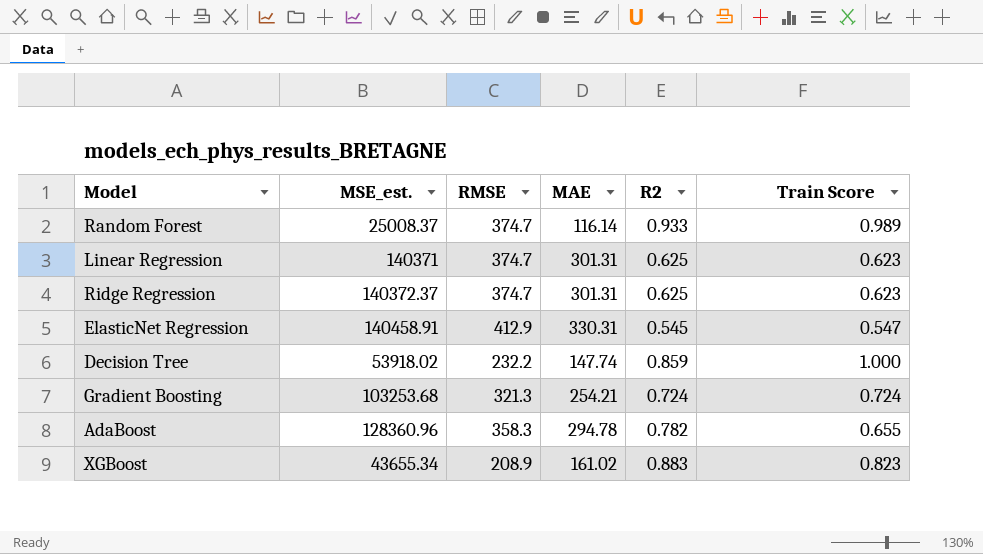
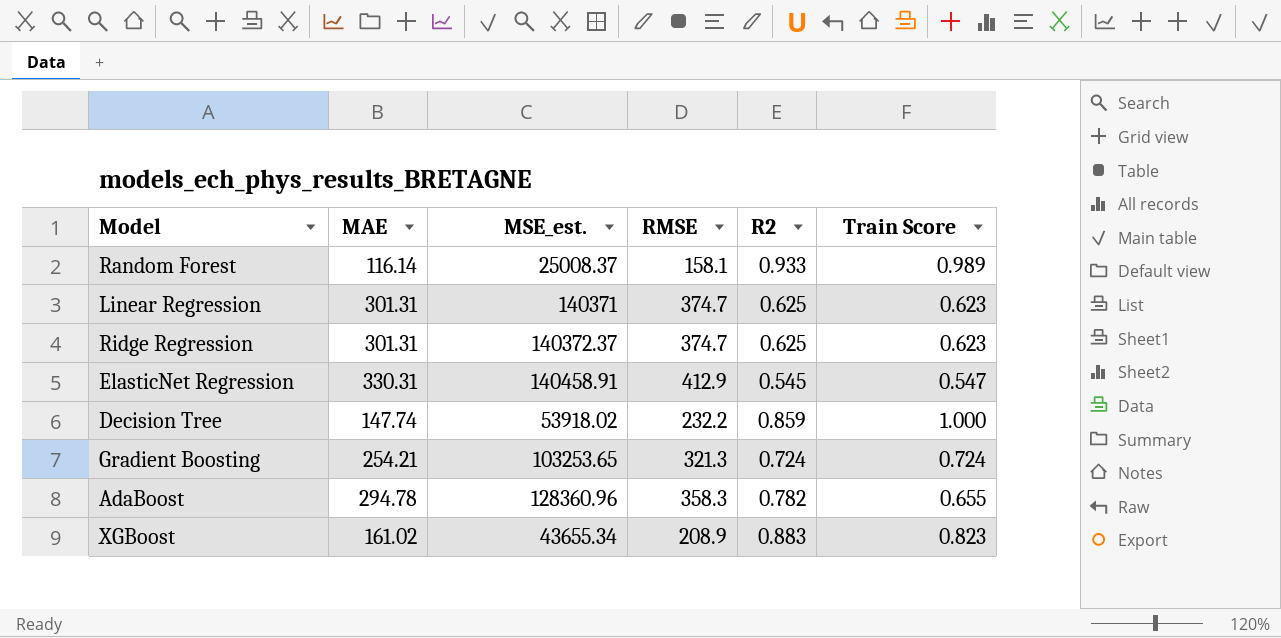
column MAE | position: 4 -> 2
Random Forest | RMSE: 374.7 -> 158.1
Gradient Boosting | MSE_est.: 103253.68 -> 103253.65

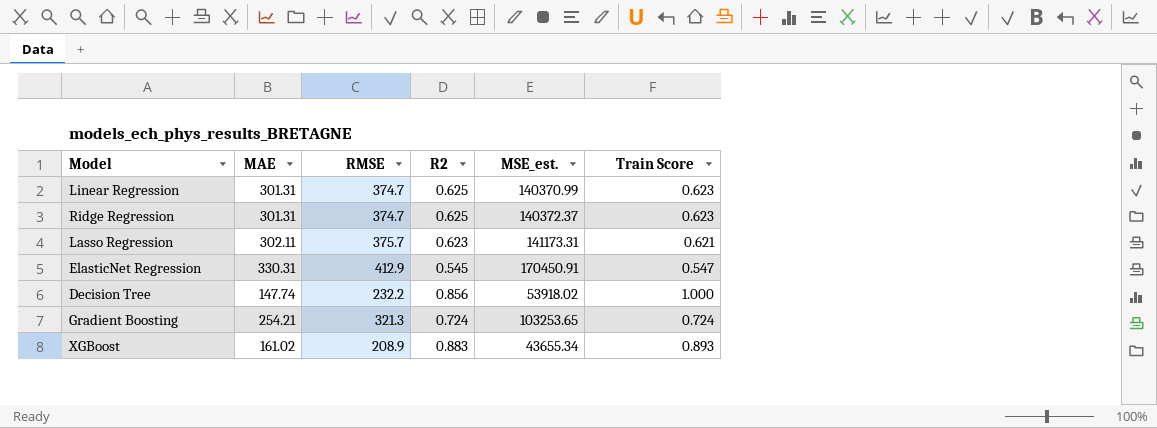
column MSE_est. | position: 3 -> 5
row Random Forest: 116.14 | 25008.37 | 158.1 | 0.933 | 0.989 -> none
row AdaBoost: 294.78 | 128360.96 | 358.3 | 0.782 | 0.655 -> none
Linear Regression | MSE_est.: 140371 -> 140370.99
row Lasso Regression: none -> 302.11 | 375.7 | 0.623 | 141173.31 | 0.621
ElasticNet Regression | MSE_est.: 140458.91 -> 170450.91
Decision Tree | R2: 0.859 -> 0.856
XGBoost | Train Score: 0.823 -> 0.893

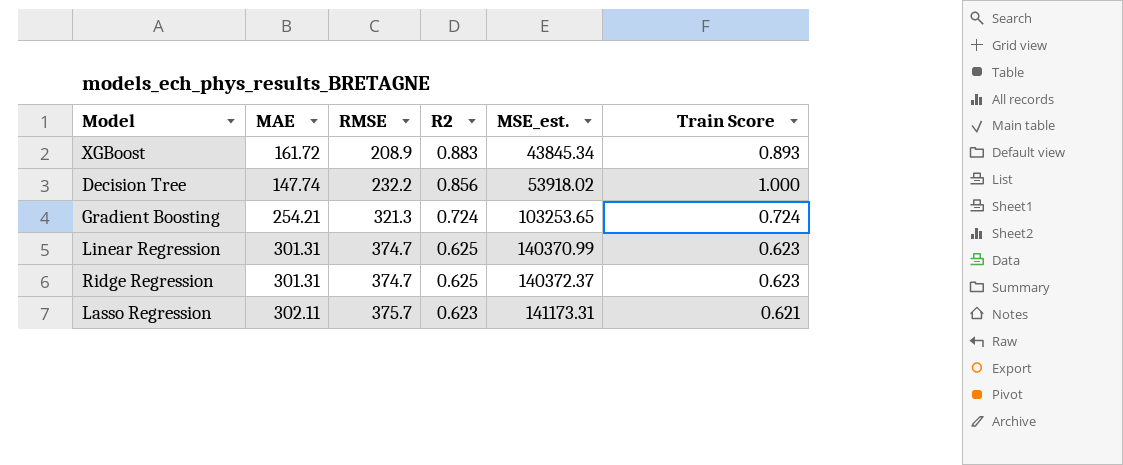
row order: none -> RMSE ascending
row ElasticNet Regression: 330.31 | 412.9 | 0.545 | 170450.91 | 0.547 -> none
XGBoost | MAE: 161.02 -> 161.72
XGBoost | MSE_est.: 43655.34 -> 43845.34

